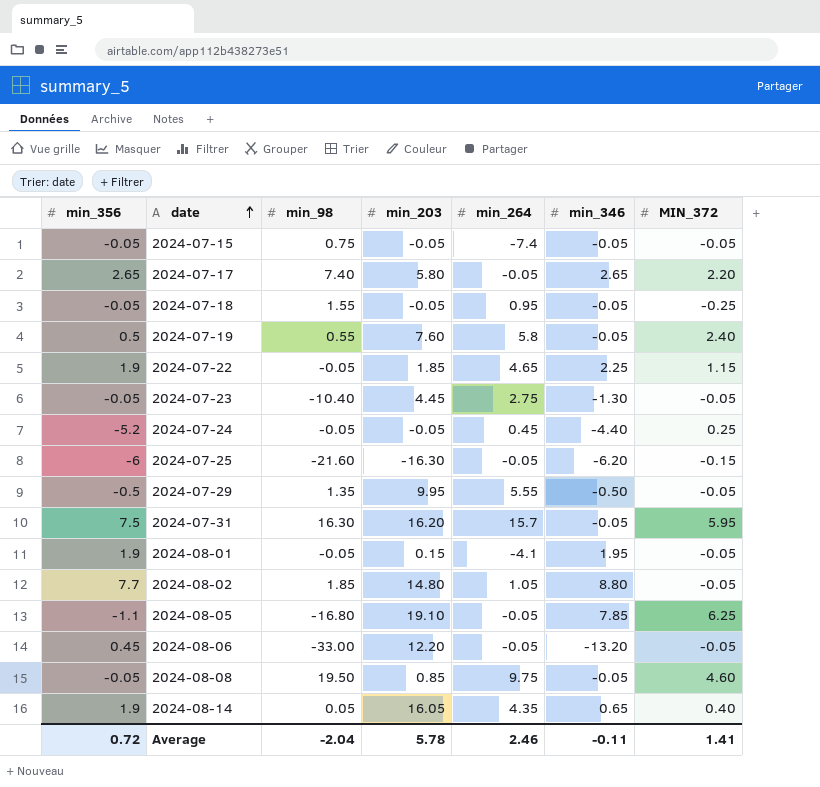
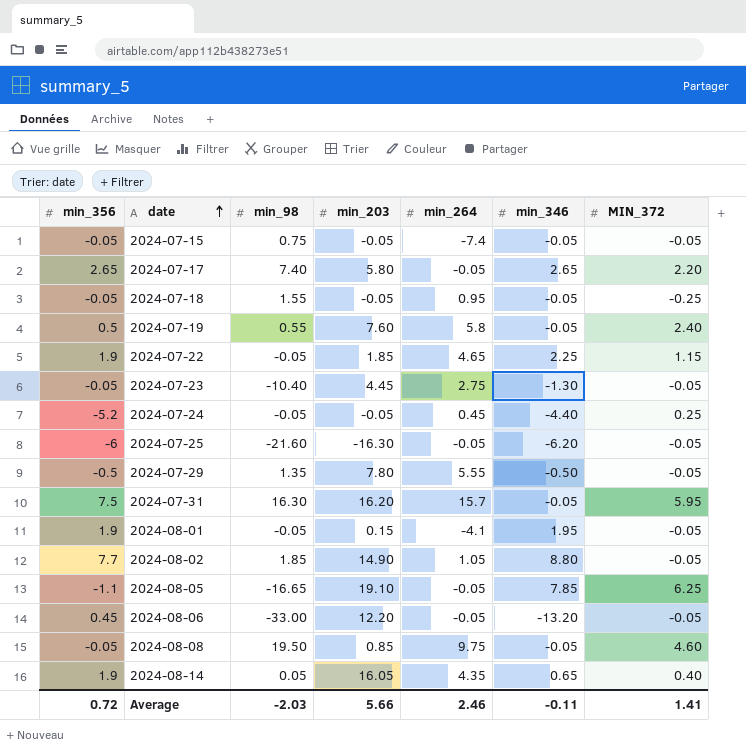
2024-07-25 | MIN_372: -0.15 -> -0.05
2024-07-29 | min_203: 9.95 -> 7.80
2024-08-02 | min_203: 14.80 -> 14.90
2024-08-05 | min_98: -16.80 -> -16.65
Average | min_98: -2.04 -> -2.03
Average | min_203: 5.78 -> 5.66

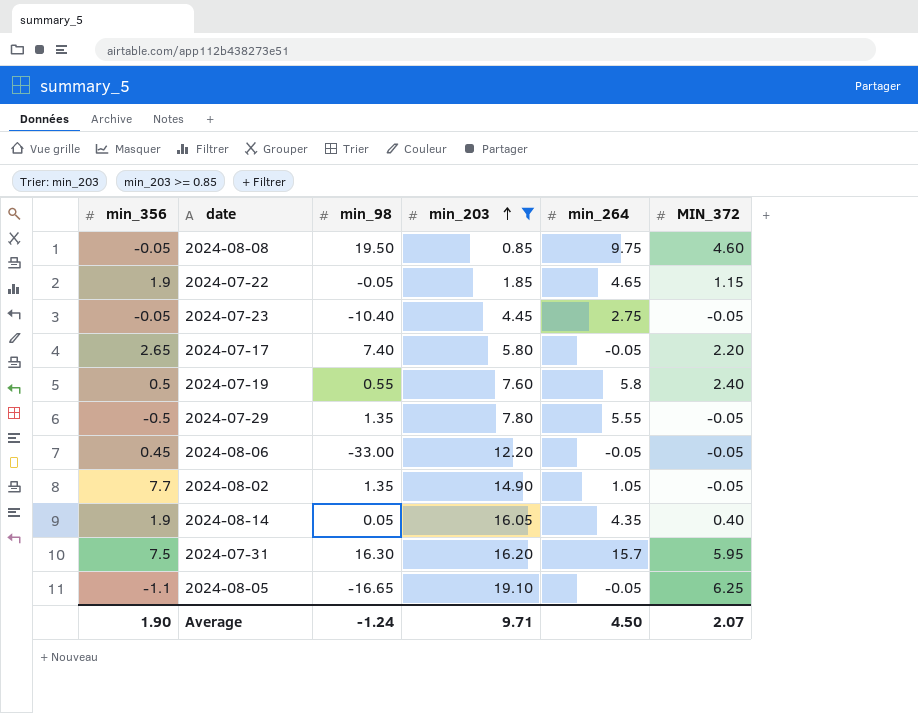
filter: none -> min_203 >= 0.85
row order: date ascending -> min_203 ascending
column min_346 | position: 6 -> none
2024-08-02 | min_98: 1.85 -> 1.35
Average | min_356: 0.72 -> 1.90
Average | min_98: -2.03 -> -1.24
Average | min_203: 5.66 -> 9.71
Average | min_264: 2.46 -> 4.50
Average | MIN_372: 1.41 -> 2.07

